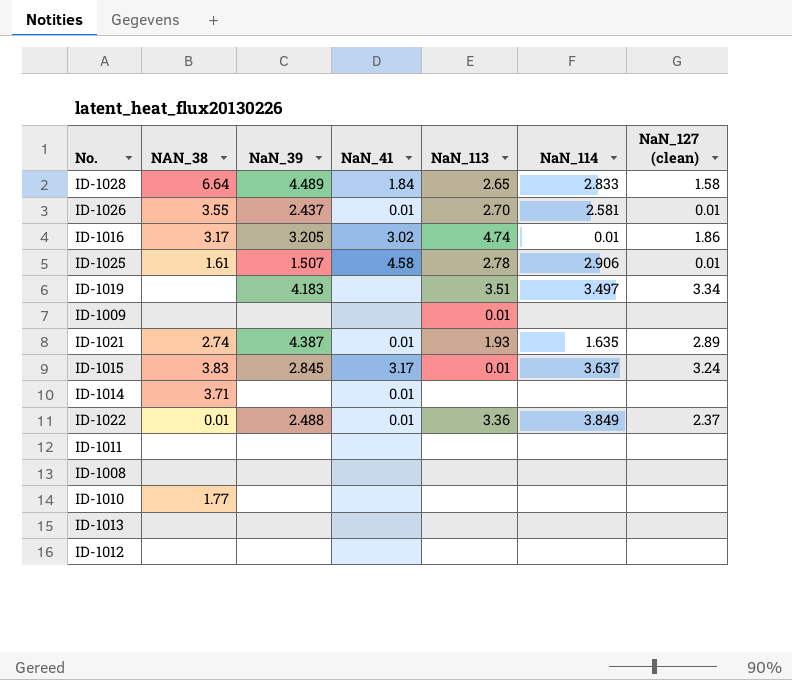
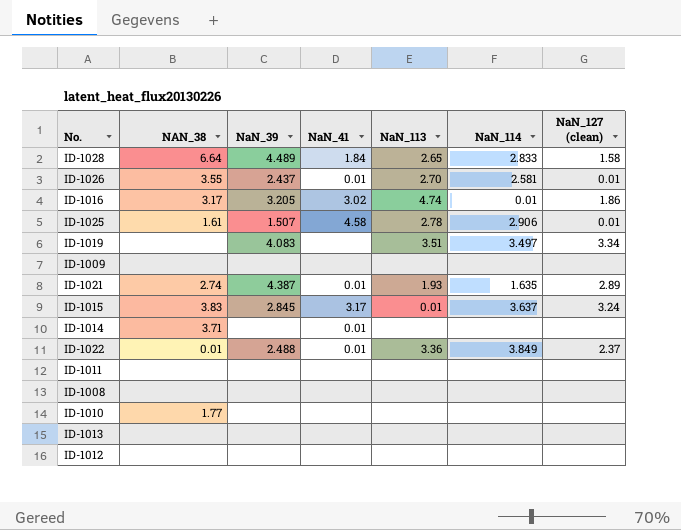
ID-1019 | NaN_39: 4.183 -> 4.083
ID-1009 | NaN_113: 0.01 -> none

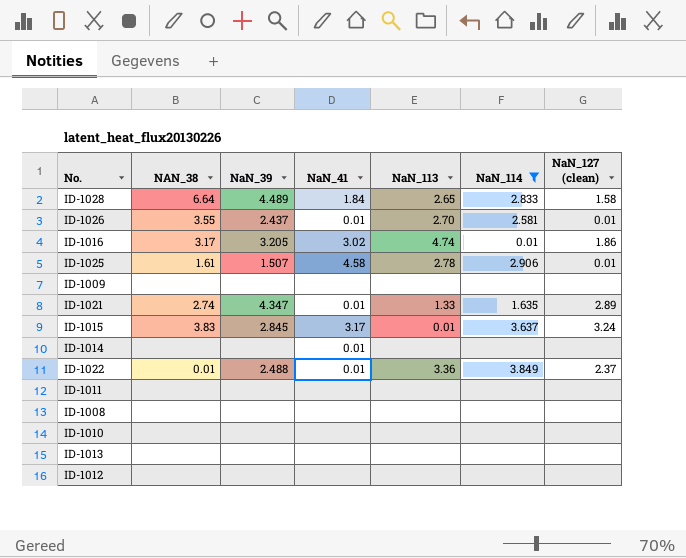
filter: none -> NaN_114 != 3.497
ID-1021 | NaN_39: 4.387 -> 4.347
ID-1021 | NaN_113: 1.93 -> 1.33
ID-1014 | NAN_38: 3.71 -> none
ID-1010 | NAN_38: 1.77 -> none

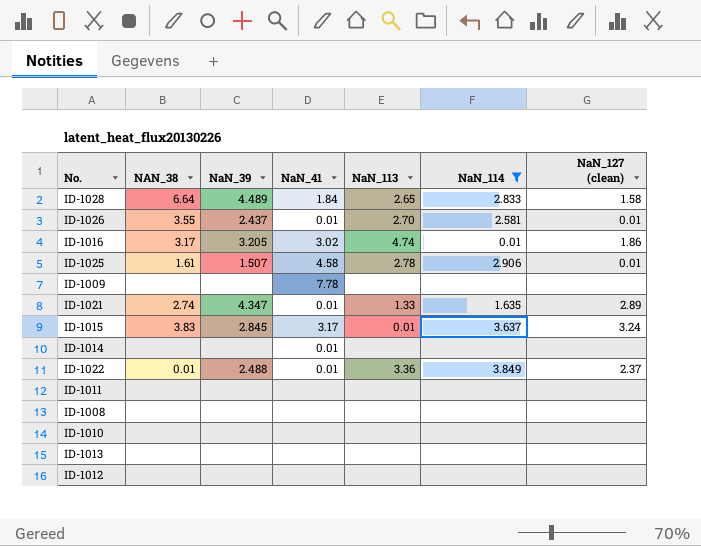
ID-1009 | NaN_41: none -> 7.78

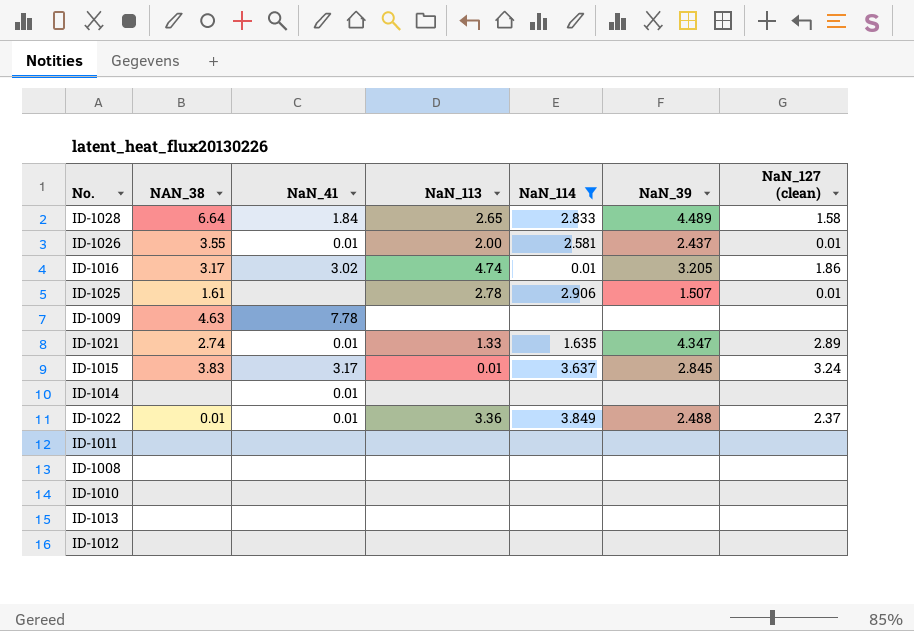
column NaN_39 | position: 3 -> 6
ID-1026 | NaN_113: 2.70 -> 2.00
ID-1025 | NaN_41: 4.58 -> none
ID-1009 | NAN_38: none -> 4.63

